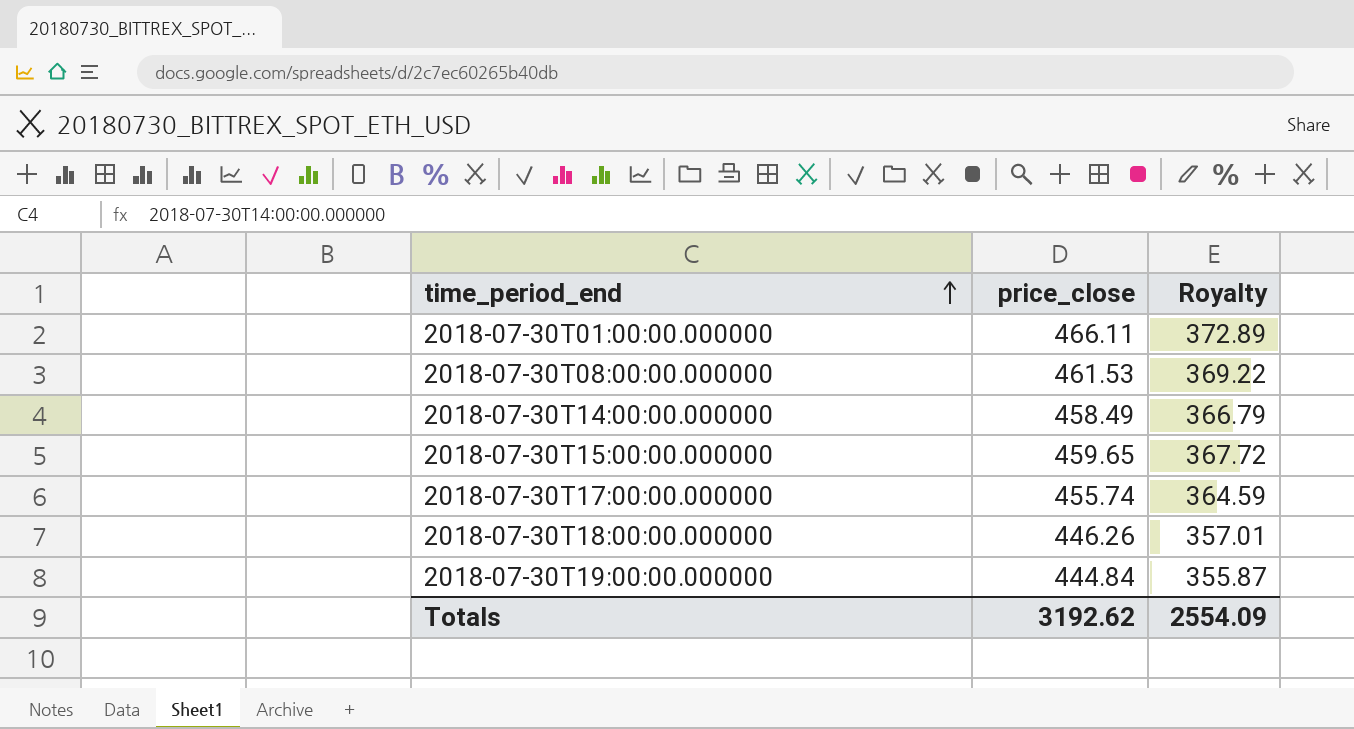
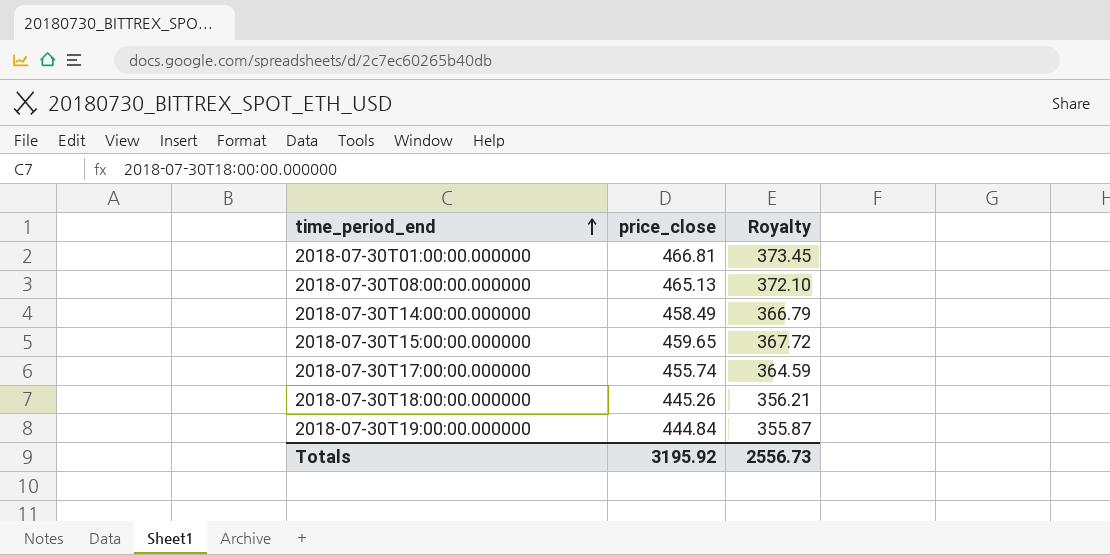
2018-07-30T01:00:00.000000 | price_close: 466.11 -> 466.81
2018-07-30T01:00:00.000000 | Royalty: 372.89 -> 373.45
2018-07-30T08:00:00.000000 | price_close: 461.53 -> 465.13
2018-07-30T08:00:00.000000 | Royalty: 369.22 -> 372.10
2018-07-30T18:00:00.000000 | price_close: 446.26 -> 445.26
2018-07-30T18:00:00.000000 | Royalty: 357.01 -> 356.21
Totals | price_close: 3192.62 -> 3195.92
Totals | Royalty: 2554.09 -> 2556.73

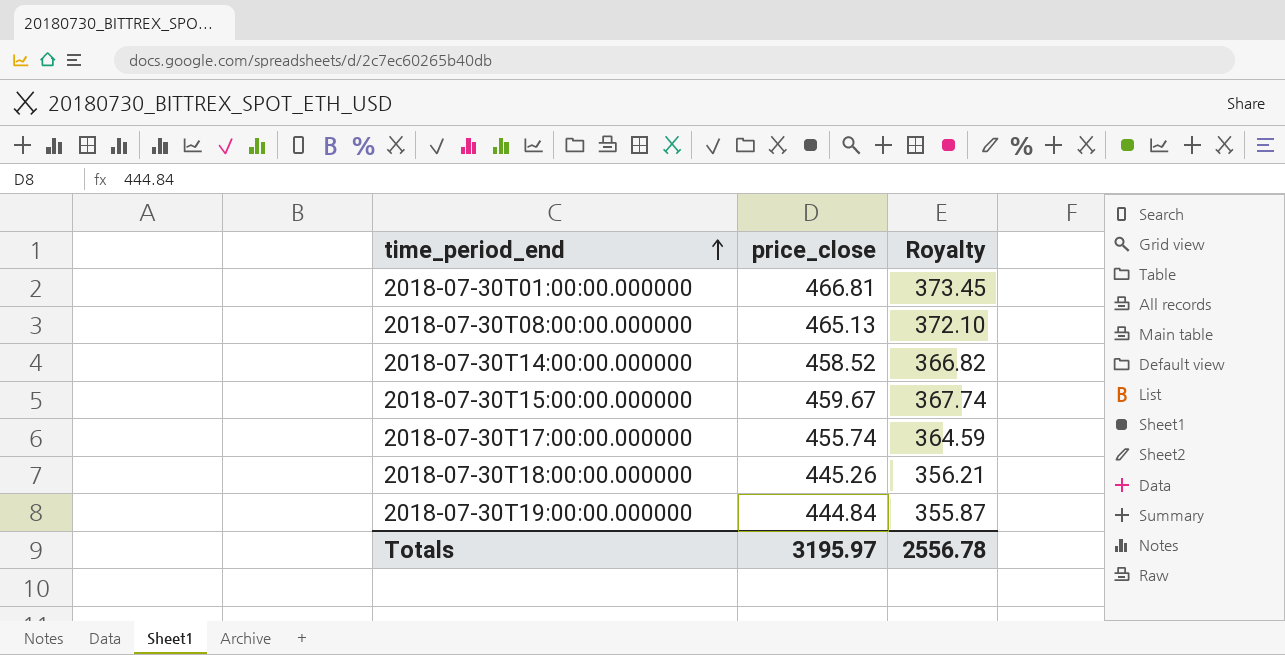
2018-07-30T14:00:00.000000 | price_close: 458.49 -> 458.52
2018-07-30T14:00:00.000000 | Royalty: 366.79 -> 366.82
2018-07-30T15:00:00.000000 | price_close: 459.65 -> 459.67
2018-07-30T15:00:00.000000 | Royalty: 367.72 -> 367.74
Totals | price_close: 3195.92 -> 3195.97
Totals | Royalty: 2556.73 -> 2556.78

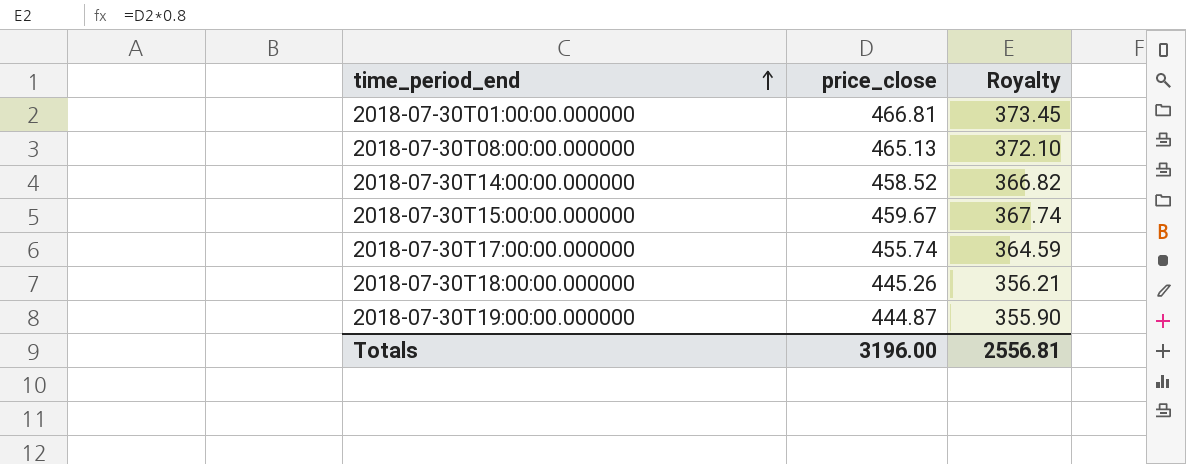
2018-07-30T19:00:00.000000 | price_close: 444.84 -> 444.87
2018-07-30T19:00:00.000000 | Royalty: 355.87 -> 355.90
Totals | price_close: 3195.97 -> 3196.00
Totals | Royalty: 2556.78 -> 2556.81

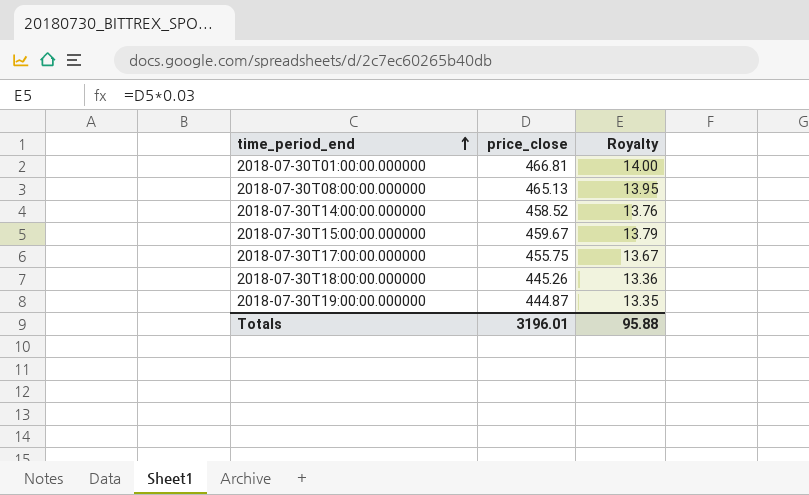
column Royalty | formula: [price_close] * 0.8 -> [price_close] * 0.03
2018-07-30T17:00:00.000000 | price_close: 455.74 -> 455.75
Totals | price_close: 3196.00 -> 3196.01
Totals | Royalty: 2556.81 -> 95.88

